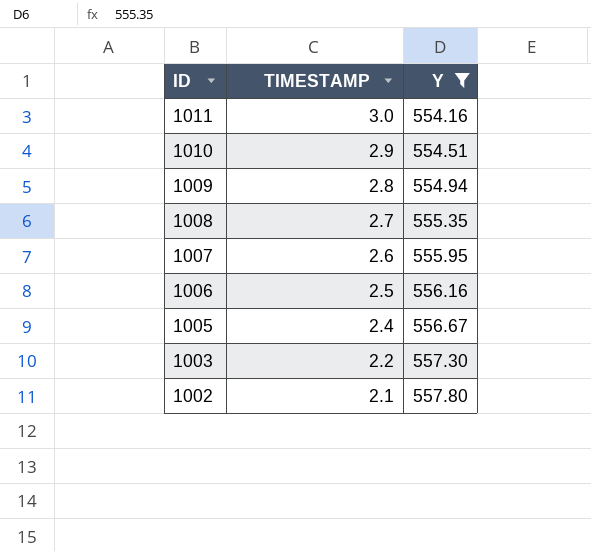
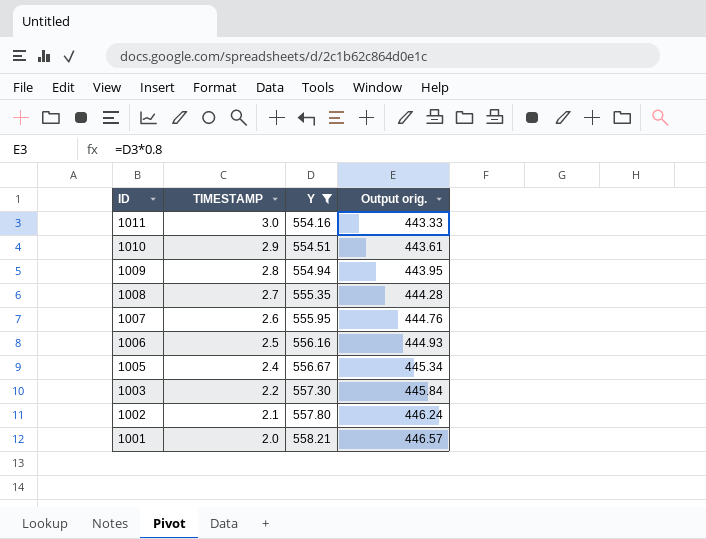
column Output orig. | formula: none -> [Y] * 0.8
row 1001: none -> 2.0 | 558.21 | 446.57

